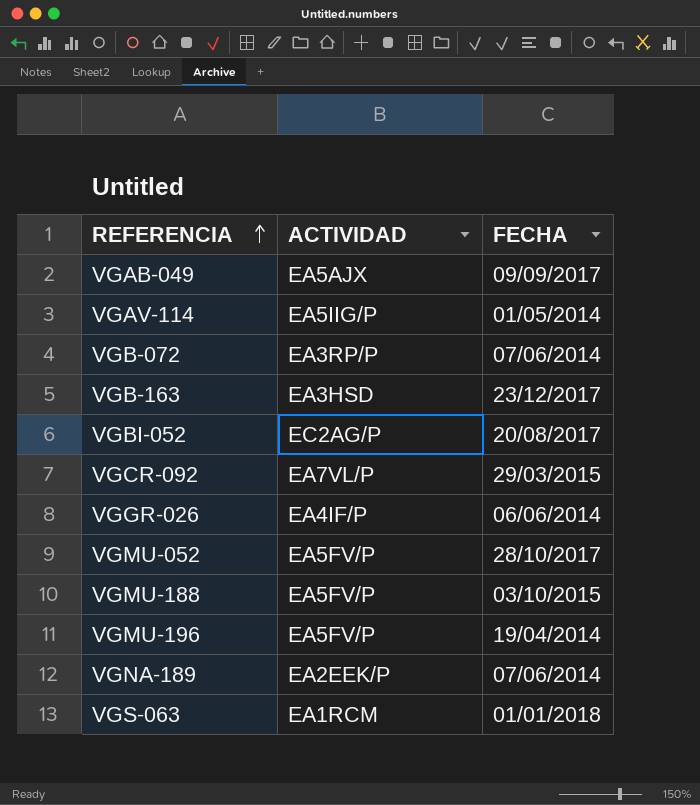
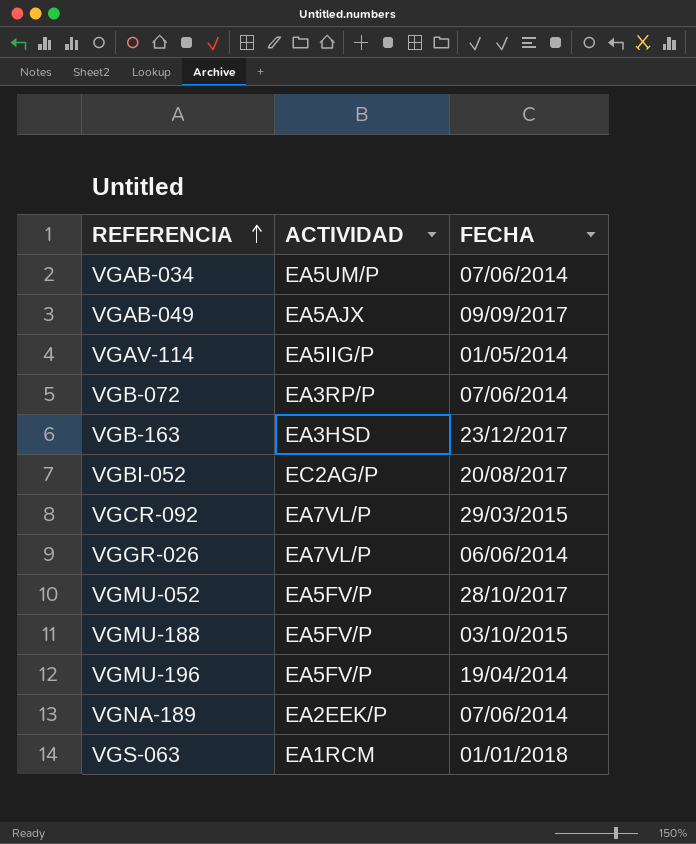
row VGAB-034: none -> EA5UM/P | 07/06/2014
VGGR-026 | ACTIVIDAD: EA4IF/P -> EA7VL/P

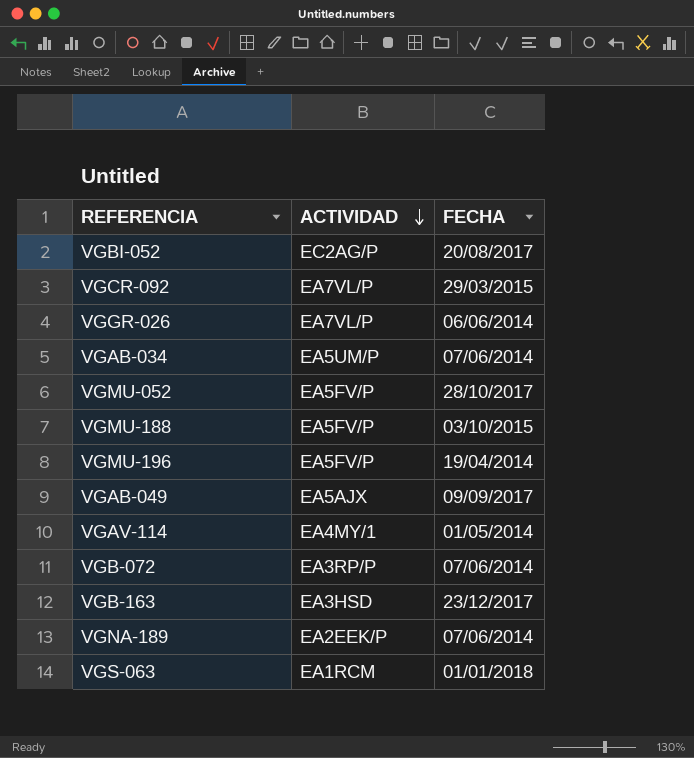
row order: REFERENCIA ascending -> ACTIVIDAD descending
VGAV-114 | ACTIVIDAD: EA5IIG/P -> EA4MY/1

